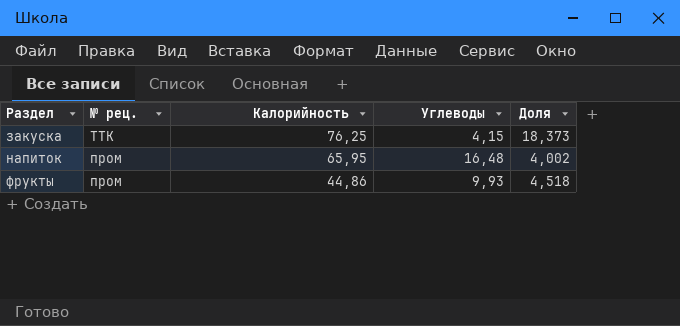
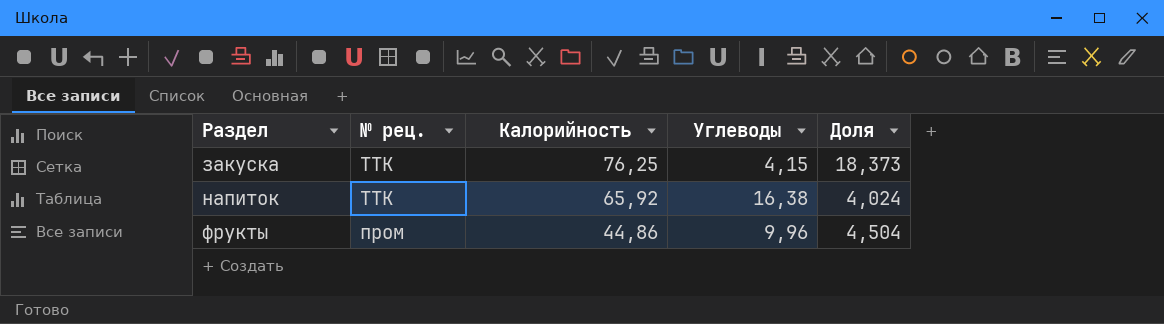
напиток | № рец.: пром -> ТТК
напиток | Калорийность: 65,95 -> 65,92
напиток | Углеводы: 16,48 -> 16,38
напиток | Доля: 4,002 -> 4,024
фрукты | Углеводы: 9,93 -> 9,96
фрукты | Доля: 4,518 -> 4,504

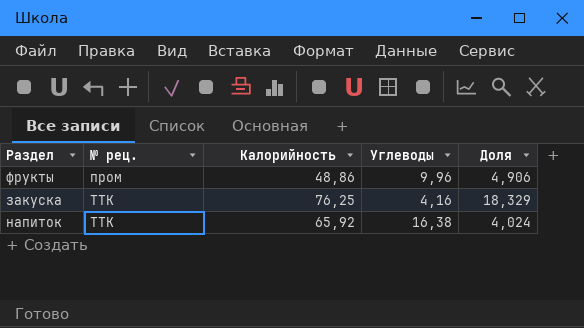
row order: Раздел ascending -> № рец. ascending
фрукты | Калорийность: 44,86 -> 48,86
фрукты | Доля: 4,504 -> 4,906
закуска | Углеводы: 4,15 -> 4,16
закуска | Доля: 18,373 -> 18,329

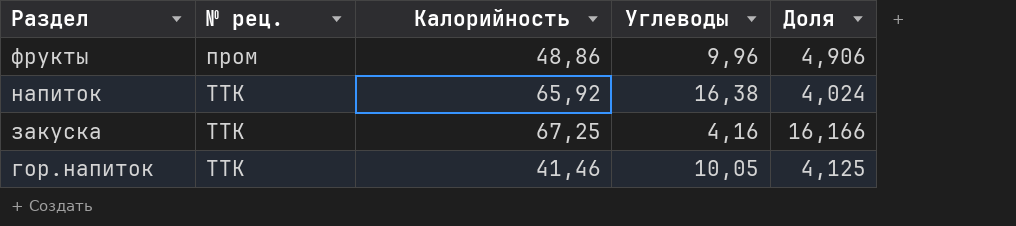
row order: № рец. ascending -> Раздел descending
закуска | Калорийность: 76,25 -> 67,25
закуска | Доля: 18,329 -> 16,166
row гор.напиток: none -> ТТК | 41,46 | 10,05 | 4,125

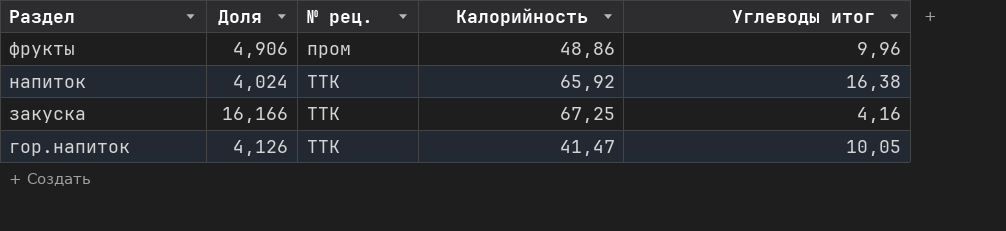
column Доля | position: 5 -> 2
column name: Углеводы -> Углеводы итог
гор.напиток | Доля: 4,125 -> 4,126
гор.напиток | Калорийность: 41,46 -> 41,47

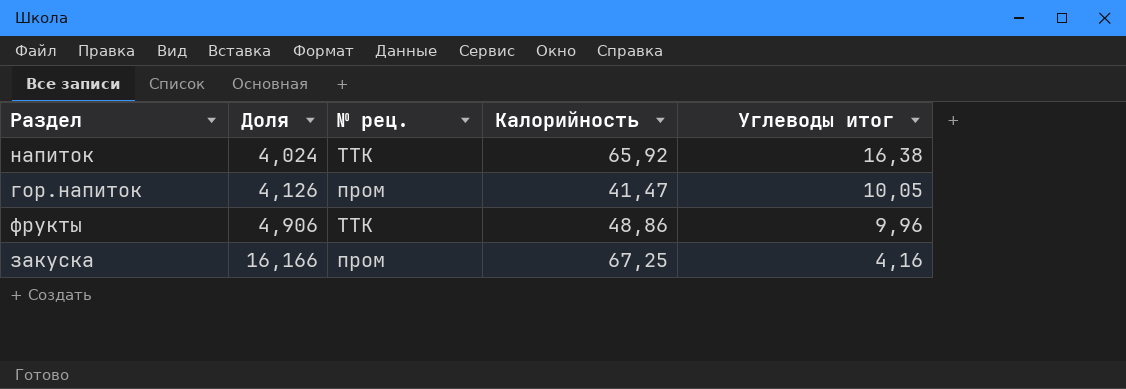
row order: Раздел descending -> Доля ascending
гор.напиток | № рец.: ТТК -> пром
фрукты | № рец.: пром -> ТТК
закуска | № рец.: ТТК -> пром

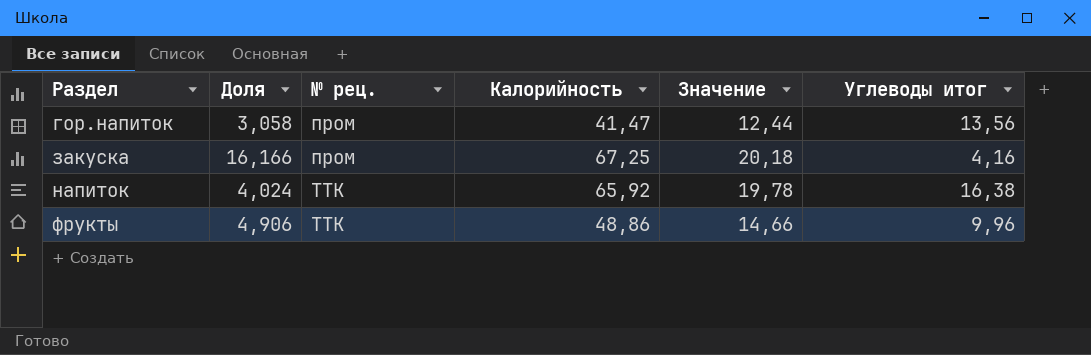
row order: Доля ascending -> Раздел ascending
column Значение | formula: none -> [Калорийность] * 0,3
гор.напиток | Доля: 4,126 -> 3,058
гор.напиток | Углеводы итог: 10,05 -> 13,56

